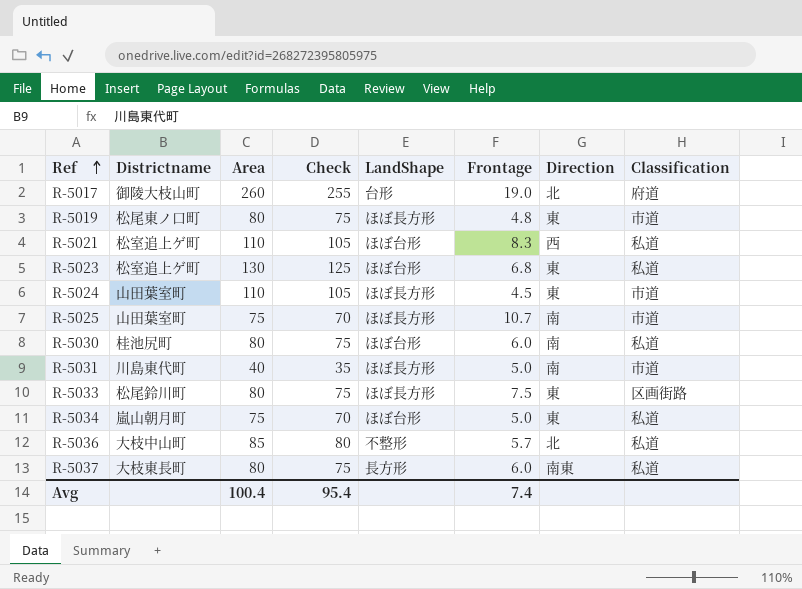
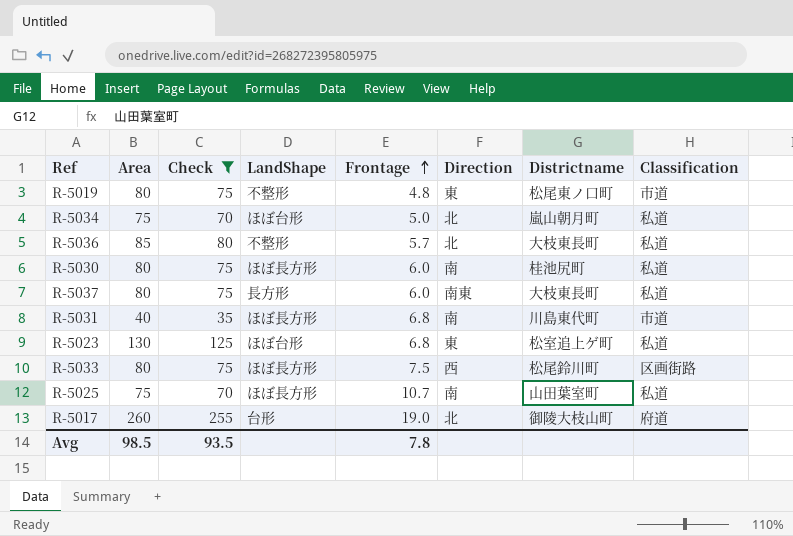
filter: none -> Check != 105
row order: Ref ascending -> Frontage ascending
column Districtname | position: 2 -> 7
R-5019 | LandShape: ほぼ長方形 -> 不整形
R-5034 | Direction: 東 -> 北
R-5036 | Districtname: 大枝中山町 -> 大枝東長町
R-5030 | LandShape: ほぼ台形 -> ほぼ長方形
R-5031 | Frontage: 5.0 -> 6.8
R-5033 | Direction: 東 -> 西
R-5025 | Classification: 市道 -> 私道
Avg | Area: 100.4 -> 98.5
Avg | Check: 95.4 -> 93.5
Avg | Frontage: 7.4 -> 7.8

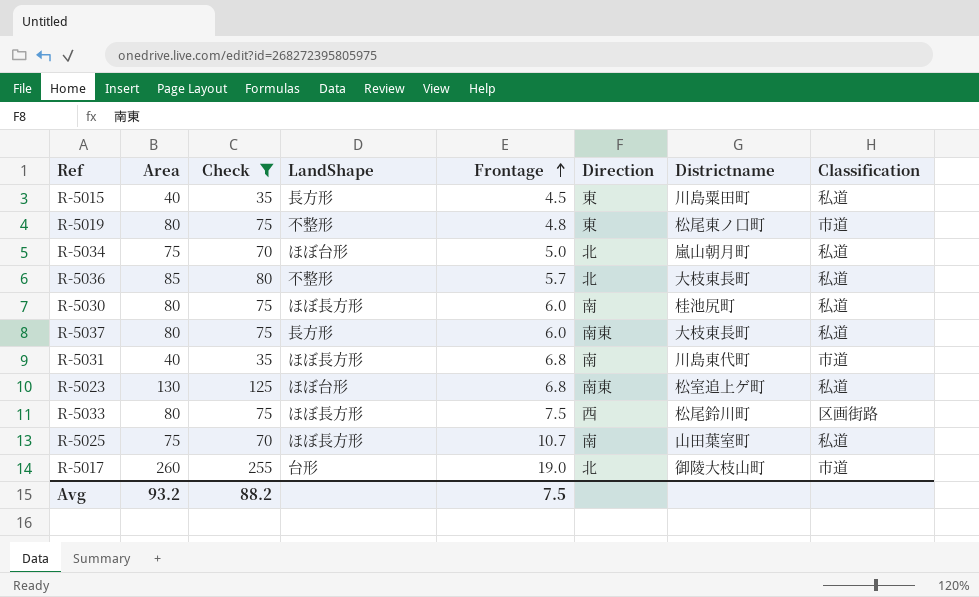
row R-5015: none -> 40 | 35 | 長方形 | 4.5 | 東 | 川島粟田町 | 私道
R-5023 | Direction: 東 -> 南東
R-5017 | Classification: 府道 -> 市道
Avg | Area: 98.5 -> 93.2
Avg | Check: 93.5 -> 88.2
Avg | Frontage: 7.8 -> 7.5

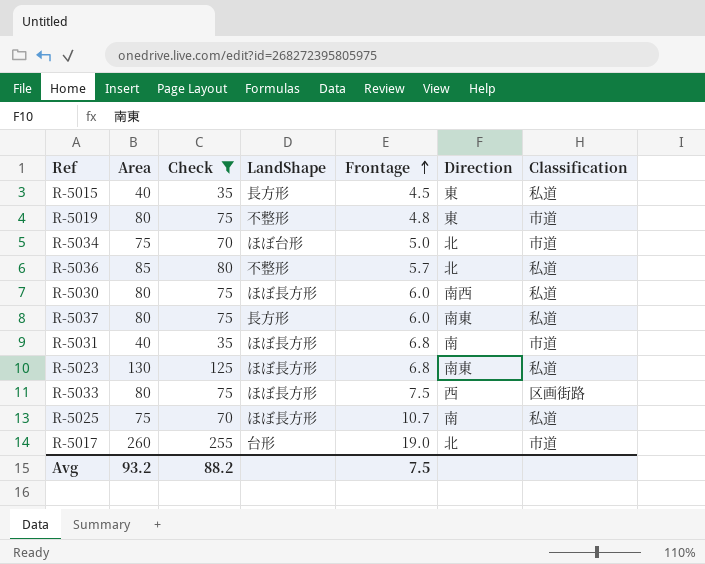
column Districtname | position: 7 -> none
R-5034 | Classification: 私道 -> 市道
R-5030 | Direction: 南 -> 南西
R-5023 | LandShape: ほぼ台形 -> ほぼ長方形

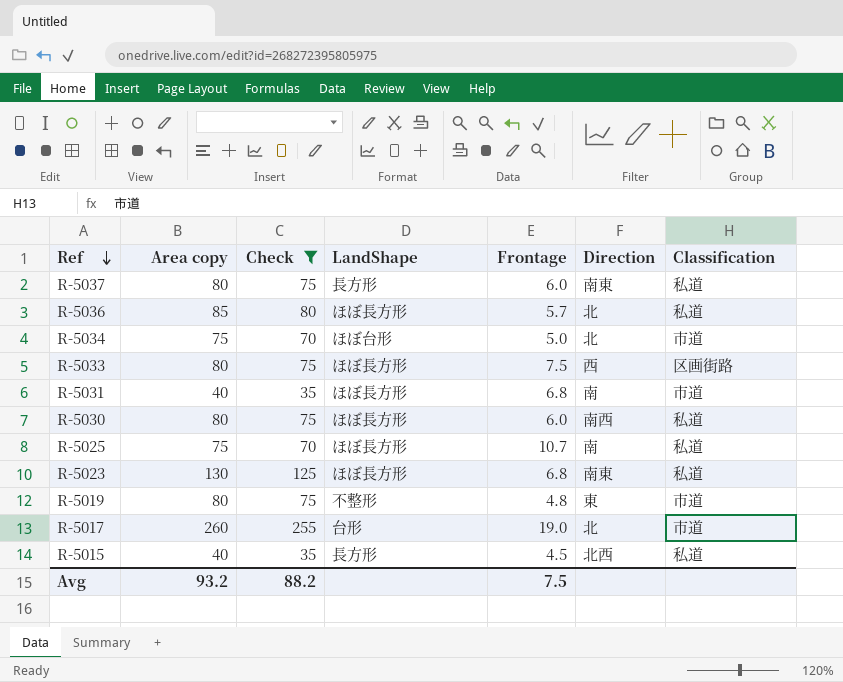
row order: Frontage ascending -> Ref descending
column name: Area -> Area copy
R-5036 | LandShape: 不整形 -> ほぼ長方形
R-5015 | Direction: 東 -> 北西

